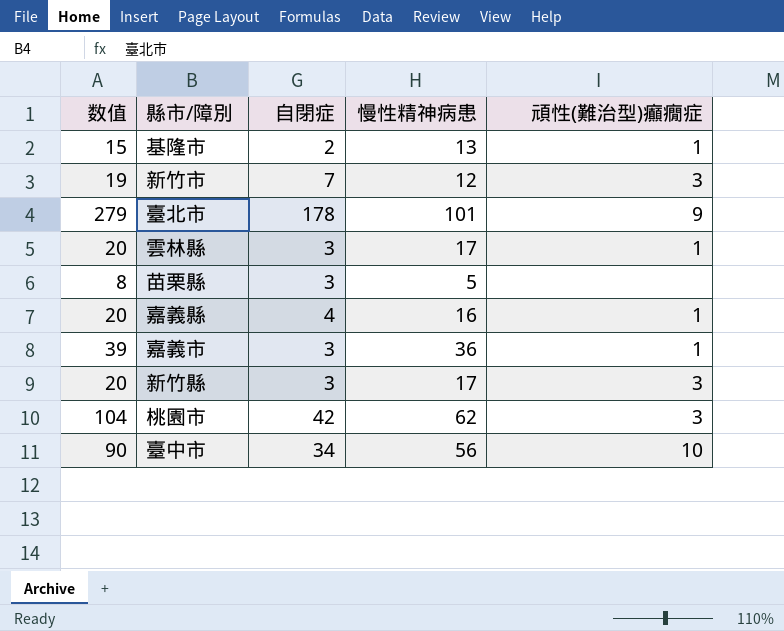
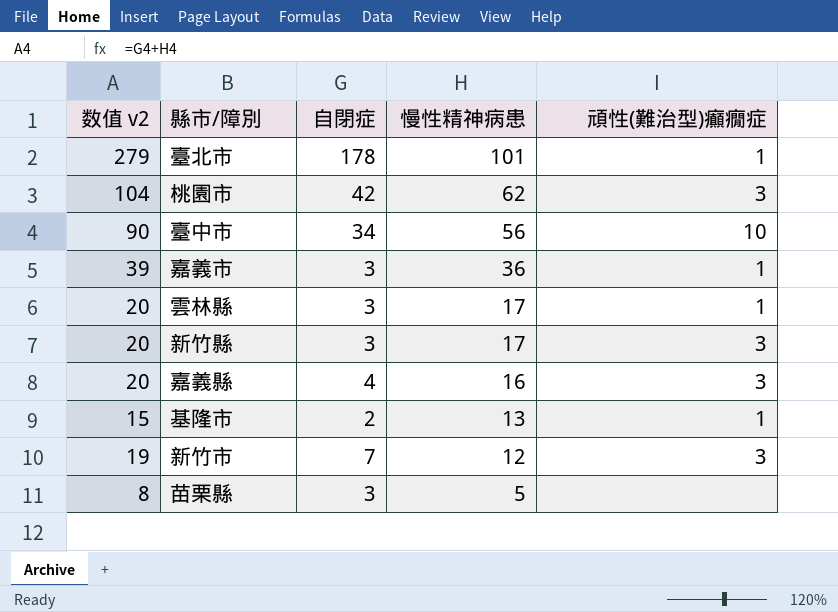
row order: none -> 慢性精神病患 descending
column name: 数值 -> 数值 v2
臺北市 | 頑性(難治型)癲癇症: 9 -> 1
嘉義縣 | 頑性(難治型)癲癇症: 1 -> 3

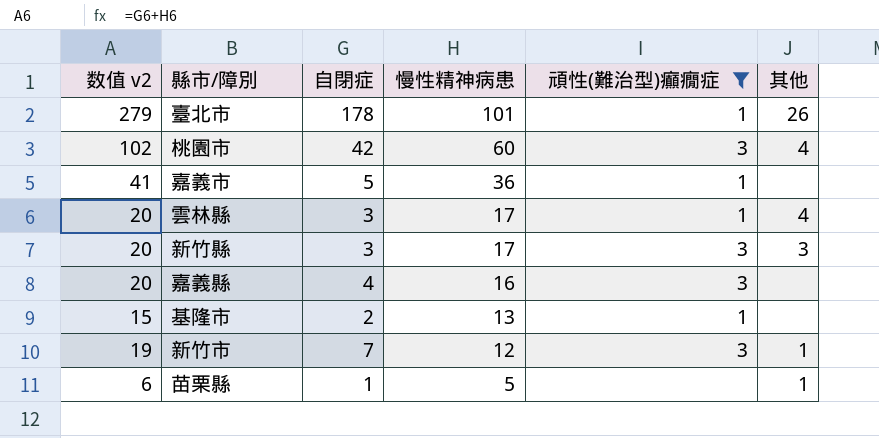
filter: none -> 頑性(難治型)癲癇症 != 10
column 其他 | position: none -> 6
桃園市 | 数值 v2: 104 -> 102
桃園市 | 慢性精神病患: 62 -> 60
嘉義市 | 数值 v2: 39 -> 41
嘉義市 | 自閉症: 3 -> 5
苗栗縣 | 数值 v2: 8 -> 6
苗栗縣 | 自閉症: 3 -> 1

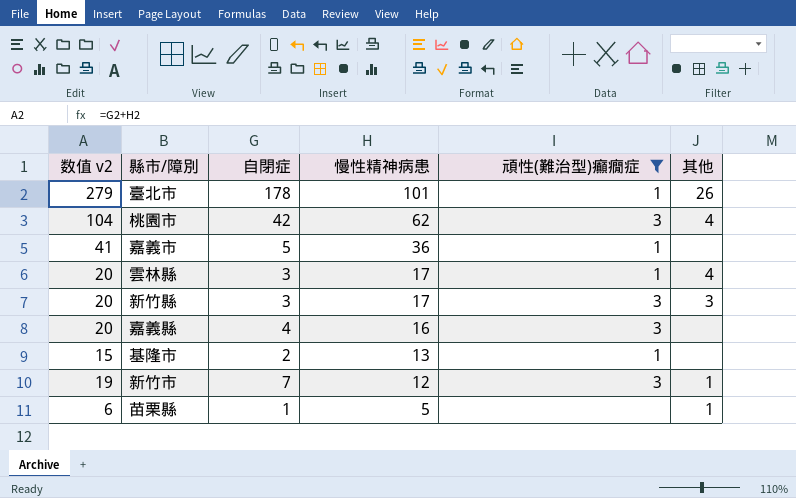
桃園市 | 数值 v2: 102 -> 104
桃園市 | 慢性精神病患: 60 -> 62

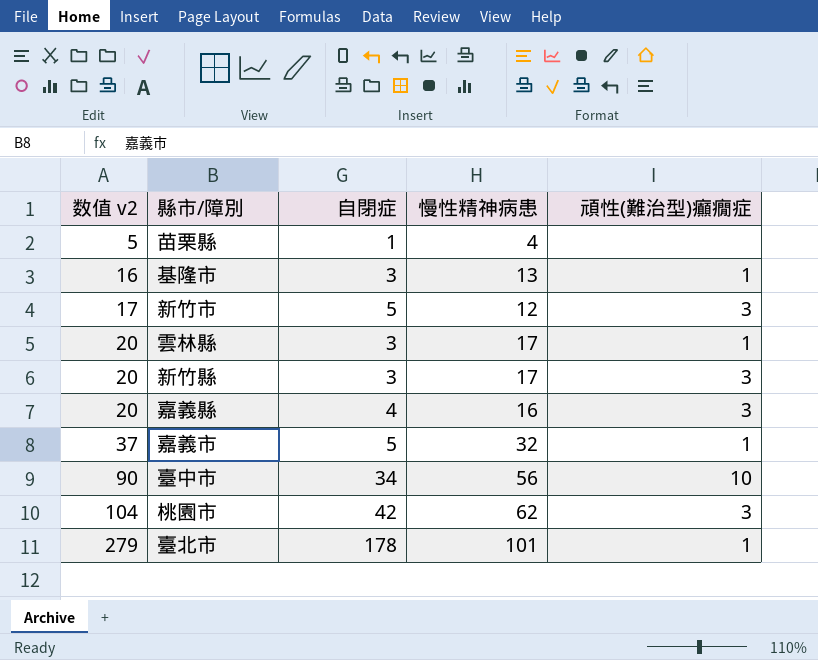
filter: 頑性(難治型)癲癇症 != 10 -> none
row order: 慢性精神病患 descending -> 数值 v2 ascending
column 其他 | position: 6 -> none
苗栗縣 | 数值 v2: 6 -> 5
苗栗縣 | 慢性精神病患: 5 -> 4
基隆市 | 数值 v2: 15 -> 16
基隆市 | 自閉症: 2 -> 3
新竹市 | 数值 v2: 19 -> 17
新竹市 | 自閉症: 7 -> 5
嘉義市 | 数值 v2: 41 -> 37
嘉義市 | 慢性精神病患: 36 -> 32

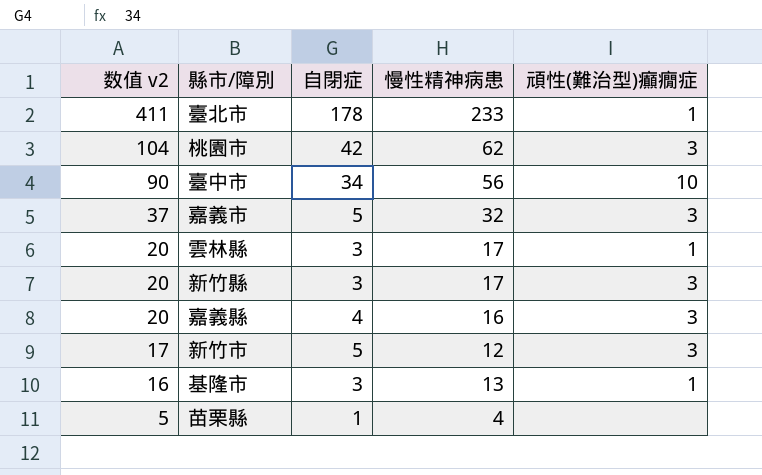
row order: 数值 v2 ascending -> 数值 v2 descending
臺北市 | 数值 v2: 279 -> 411
臺北市 | 慢性精神病患: 101 -> 233
嘉義市 | 頑性(難治型)癲癇症: 1 -> 3

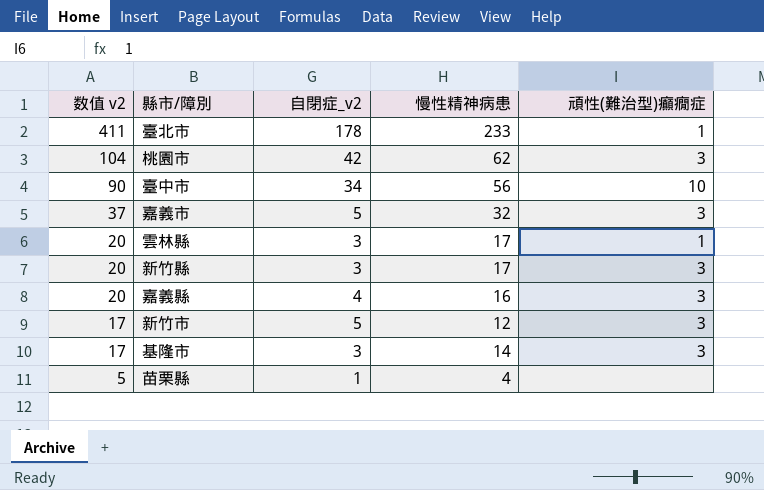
column name: 自閉症 -> 自閉症_v2
基隆市 | 数值 v2: 16 -> 17
基隆市 | 慢性精神病患: 13 -> 14
基隆市 | 頑性(難治型)癲癇症: 1 -> 3

